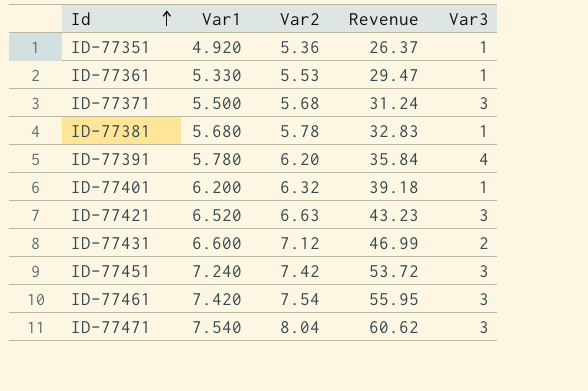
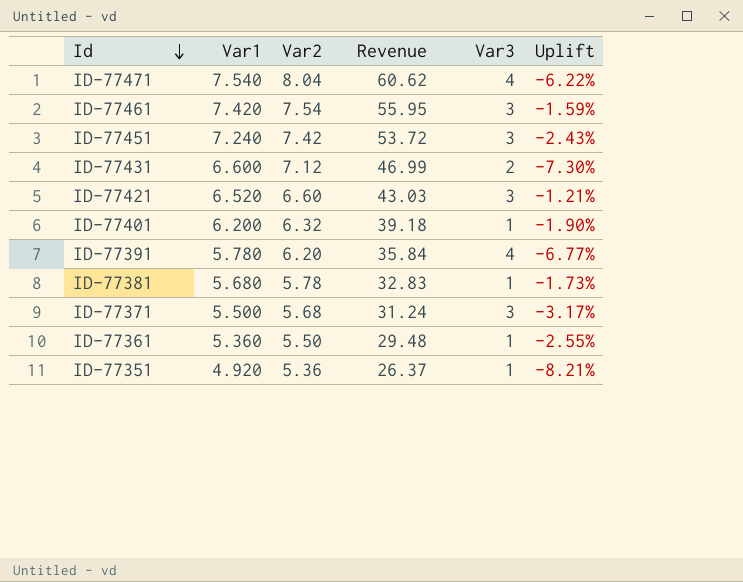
row order: Id ascending -> Id descending
column Uplift | formula: none -> ([Var1] - [Var2]) / [Var2]
ID-77471 | Var3: 3 -> 4
ID-77421 | Var2: 6.63 -> 6.60
ID-77421 | Revenue: 43.23 -> 43.03
ID-77361 | Var1: 5.330 -> 5.360
ID-77361 | Var2: 5.53 -> 5.50
ID-77361 | Revenue: 29.47 -> 29.48

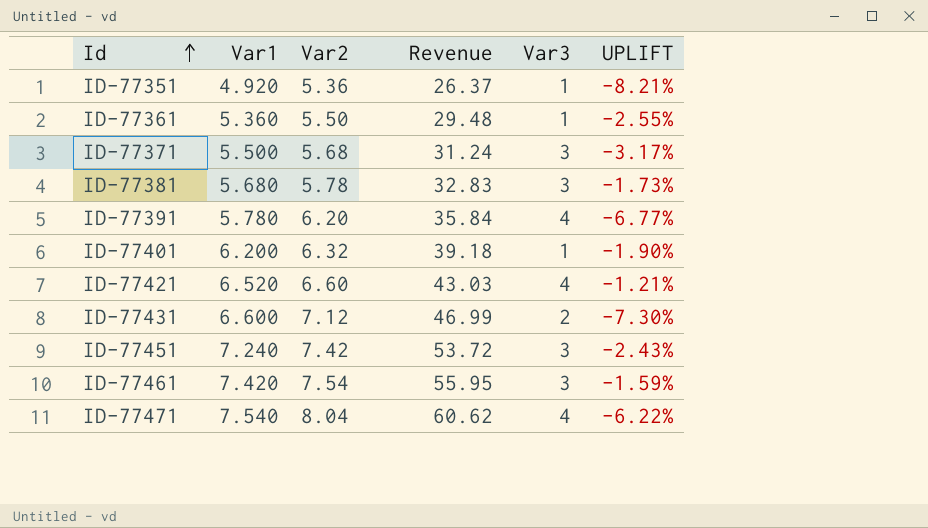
row order: Id descending -> Id ascending
column name: Uplift -> UPLIFT
ID-77381 | Var3: 1 -> 3
ID-77421 | Var3: 3 -> 4

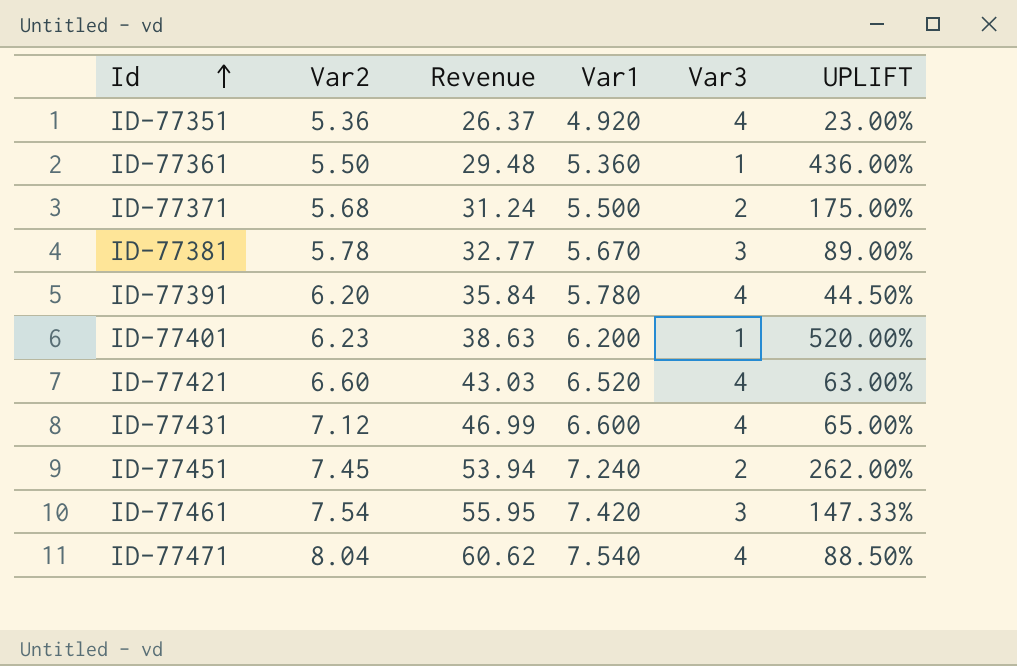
column Var1 | position: 2 -> 4
column UPLIFT | formula: ([Var1] - [Var2]) / [Var2] -> ([Var1] - [Var3]) / [Var3]
ID-77351 | Var3: 1 -> 4
ID-77371 | Var3: 3 -> 2
ID-77381 | Revenue: 32.83 -> 32.77
ID-77381 | Var1: 5.680 -> 5.670
ID-77401 | Var2: 6.32 -> 6.23
ID-77401 | Revenue: 39.18 -> 38.63
ID-77431 | Var3: 2 -> 4
ID-77451 | Var2: 7.42 -> 7.45
ID-77451 | Revenue: 53.72 -> 53.94
ID-77451 | Var3: 3 -> 2

